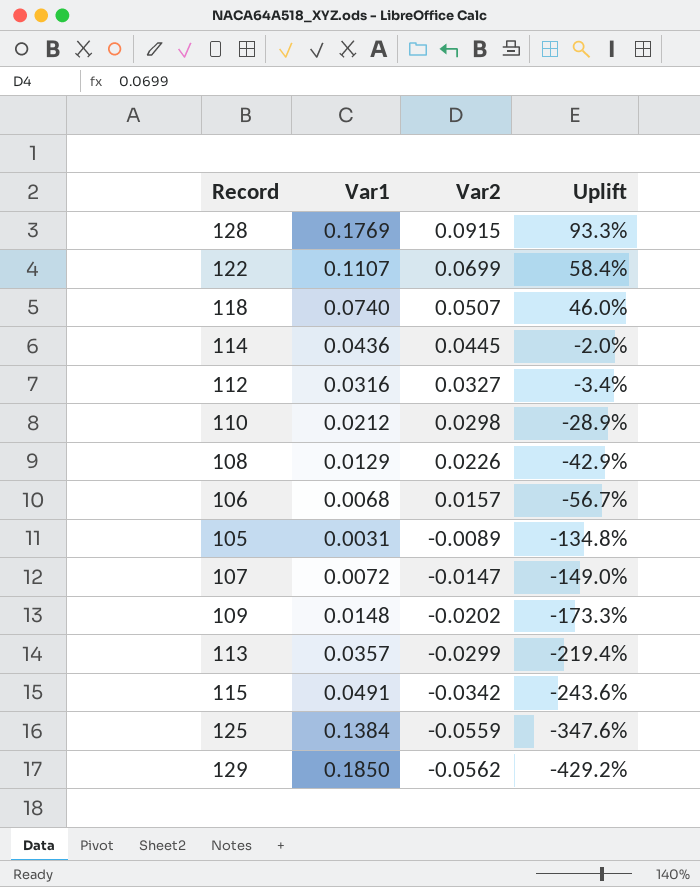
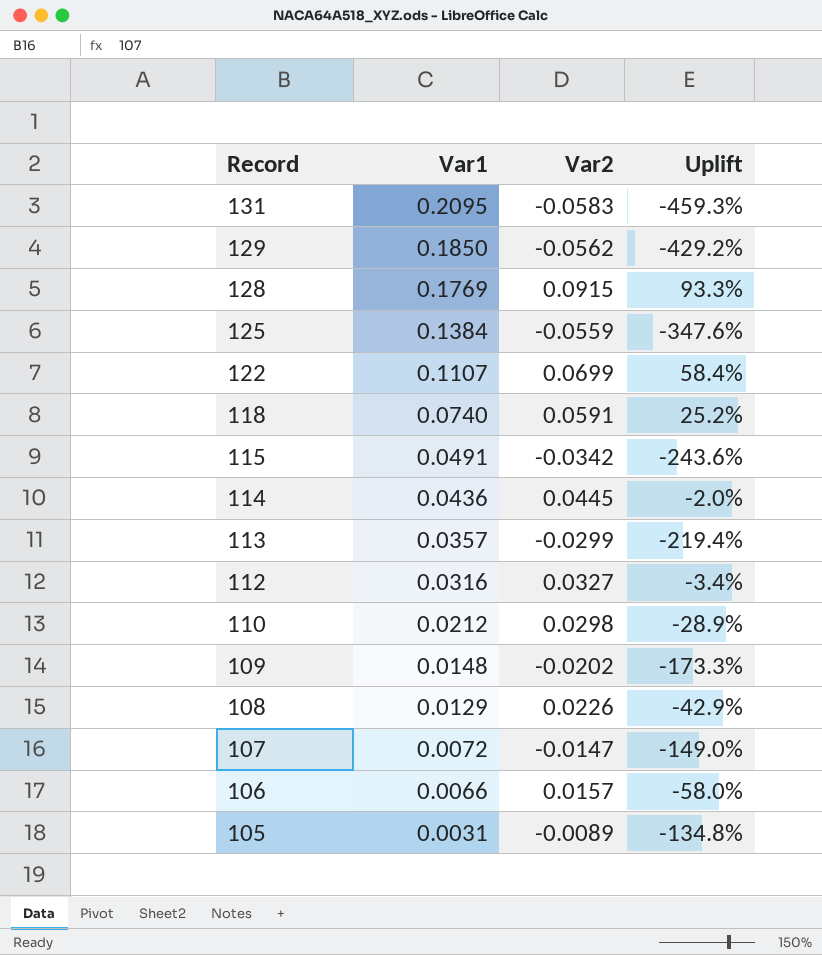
row order: Var2 descending -> Record descending
row 131: none -> 0.2095 | -0.0583 | -459.3%
118 | Var2: 0.0507 -> 0.0591
118 | Uplift: 46.0% -> 25.2%
106 | Var1: 0.0068 -> 0.0066
106 | Uplift: -56.7% -> -58.0%

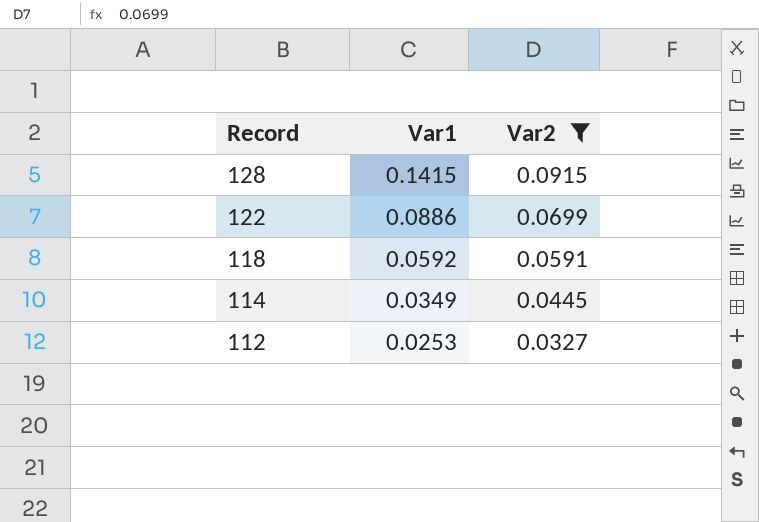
filter: none -> Var2 >= 0.0327
column Uplift | formula: ([Var1] - [Var2]) / [Var2] -> none
128 | Var1: 0.1769 -> 0.1415
122 | Var1: 0.1107 -> 0.0886
118 | Var1: 0.0740 -> 0.0592
114 | Var1: 0.0436 -> 0.0349
112 | Var1: 0.0316 -> 0.0253

